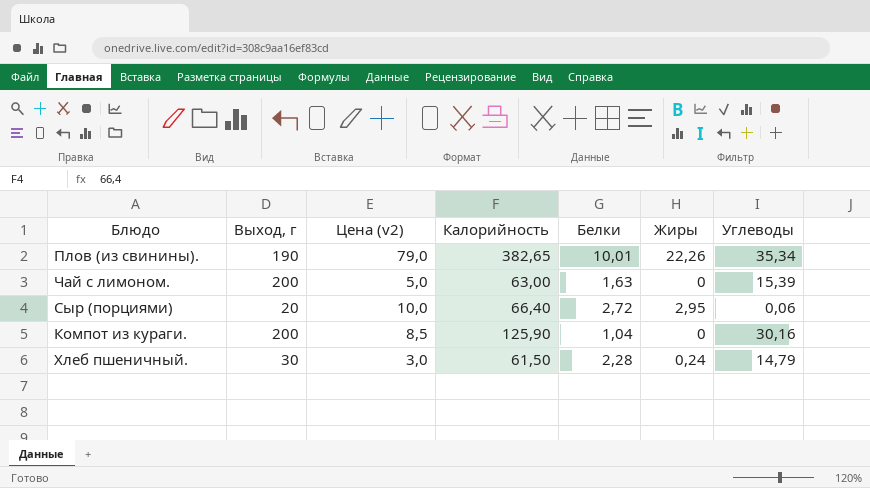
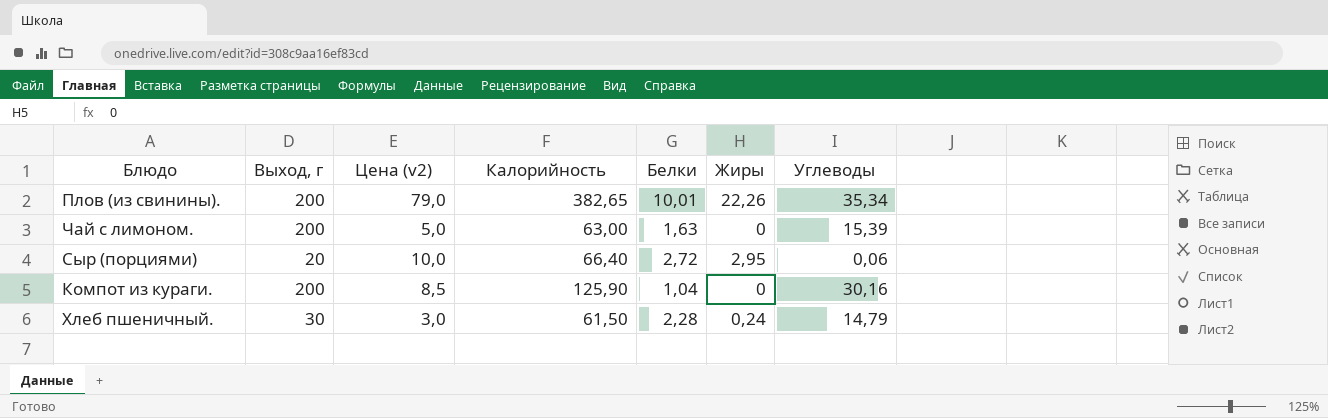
Плов (из свинины). | Выход, г: 190 -> 200

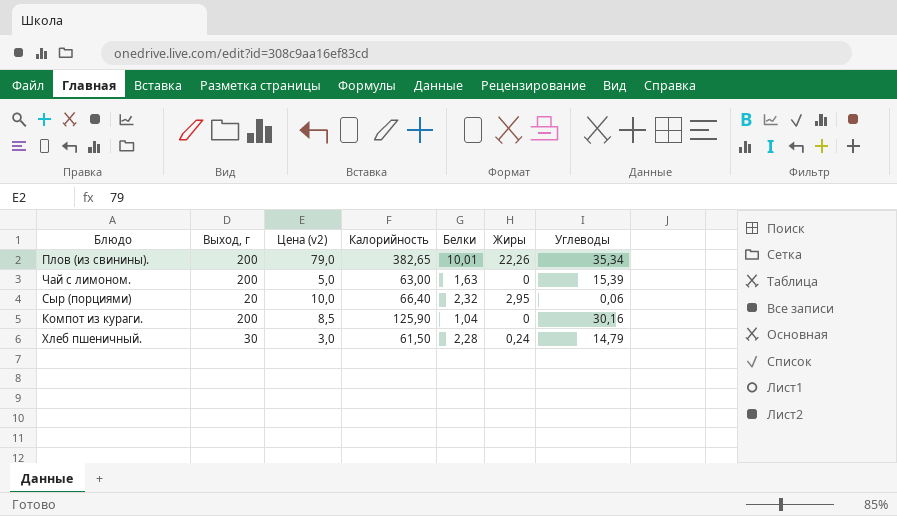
Сыр (порциями) | Белки: 2,72 -> 2,32

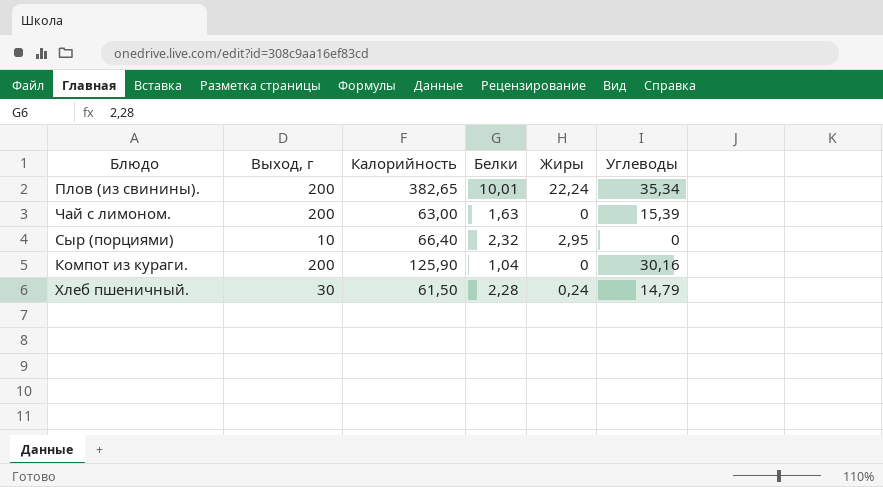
column Цена (v2) | position: 3 -> none
Плов (из свинины). | Жиры: 22,26 -> 22,24
Сыр (порциями) | Выход, г: 20 -> 10
Сыр (порциями) | Углеводы: 0,06 -> 0

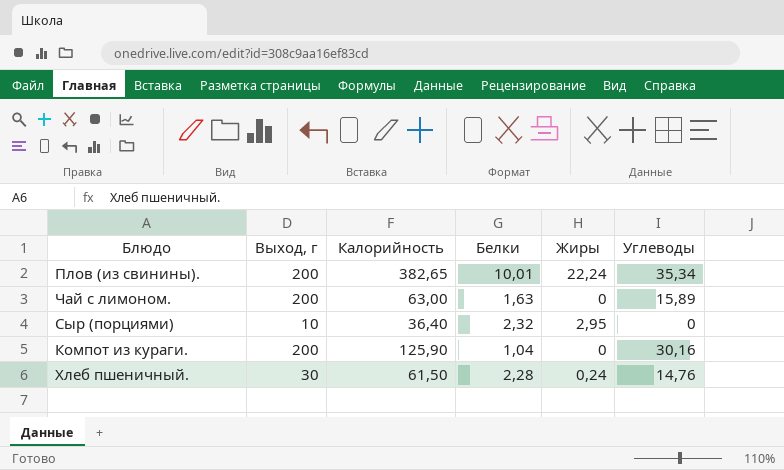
Чай с лимоном. | Углеводы: 15,39 -> 15,89
Сыр (порциями) | Калорийность: 66,40 -> 36,40
Хлеб пшеничный. | Углеводы: 14,79 -> 14,76

